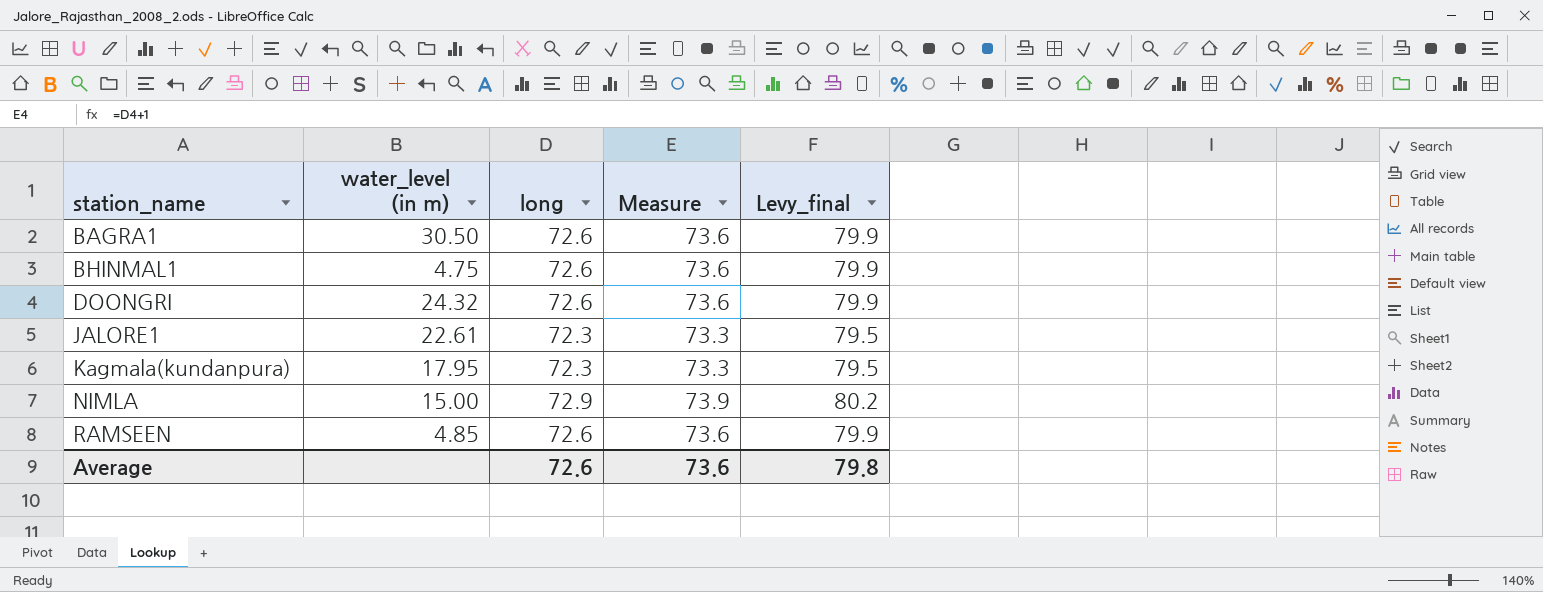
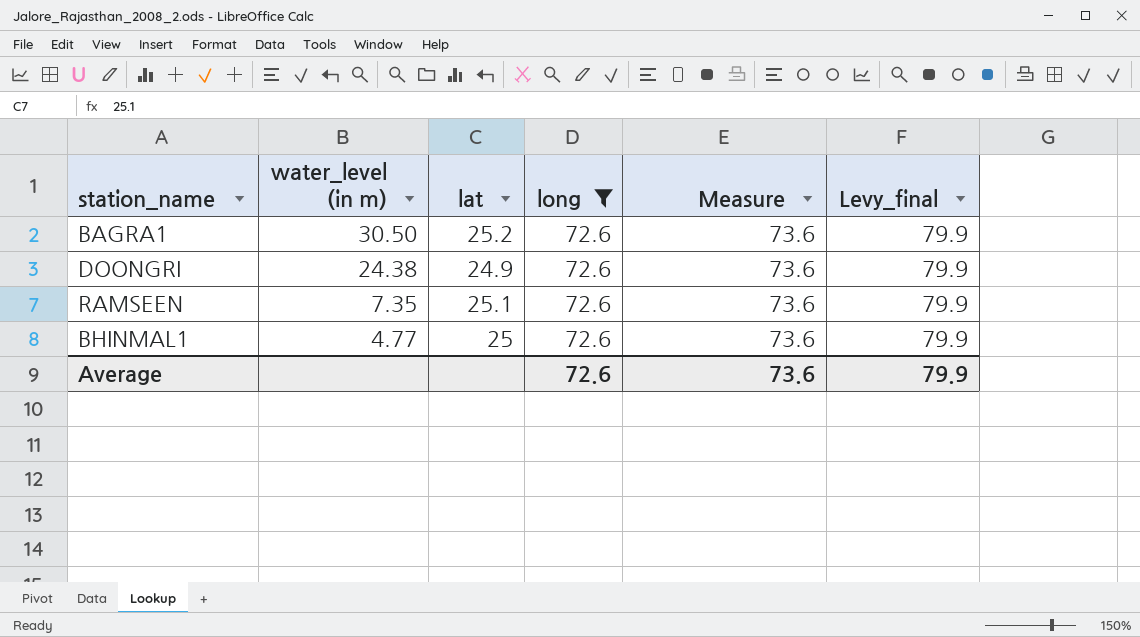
filter: none -> long = 72.6
row order: station_name ascending -> water_level (in m) descending
column lat | position: none -> 3
DOONGRI | water_level (in m): 24.32 -> 24.38
RAMSEEN | water_level (in m): 4.85 -> 7.35
BHINMAL1 | water_level (in m): 4.75 -> 4.77
Average | Levy_final: 79.8 -> 79.9

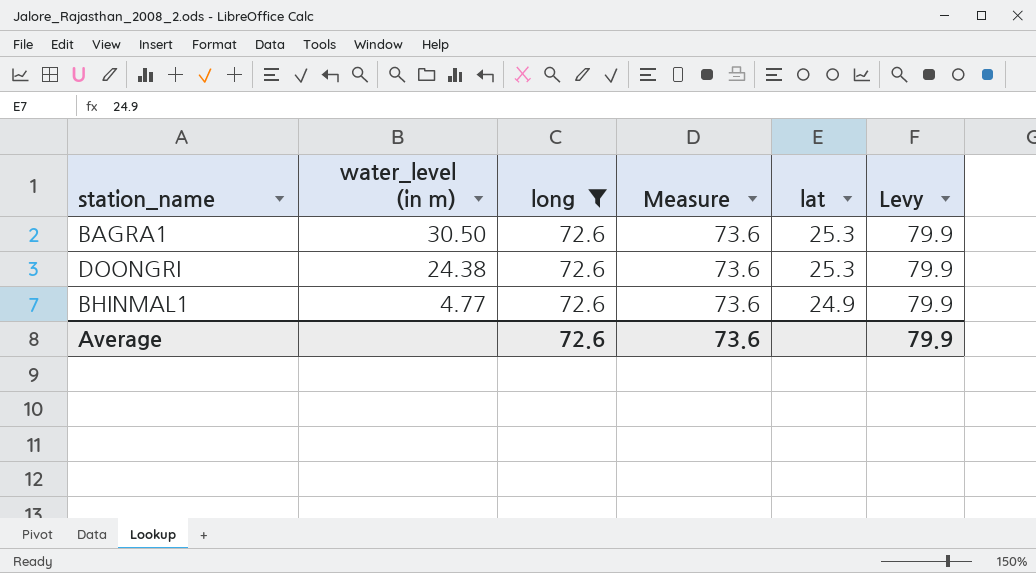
column lat | position: 3 -> 5
column name: Levy_final -> Levy
row RAMSEEN: 7.35 | 25.1 | 72.6 | 73.6 | 79.9 -> none
BAGRA1 | lat: 25.2 -> 25.3
DOONGRI | lat: 24.9 -> 25.3
BHINMAL1 | lat: 25 -> 24.9

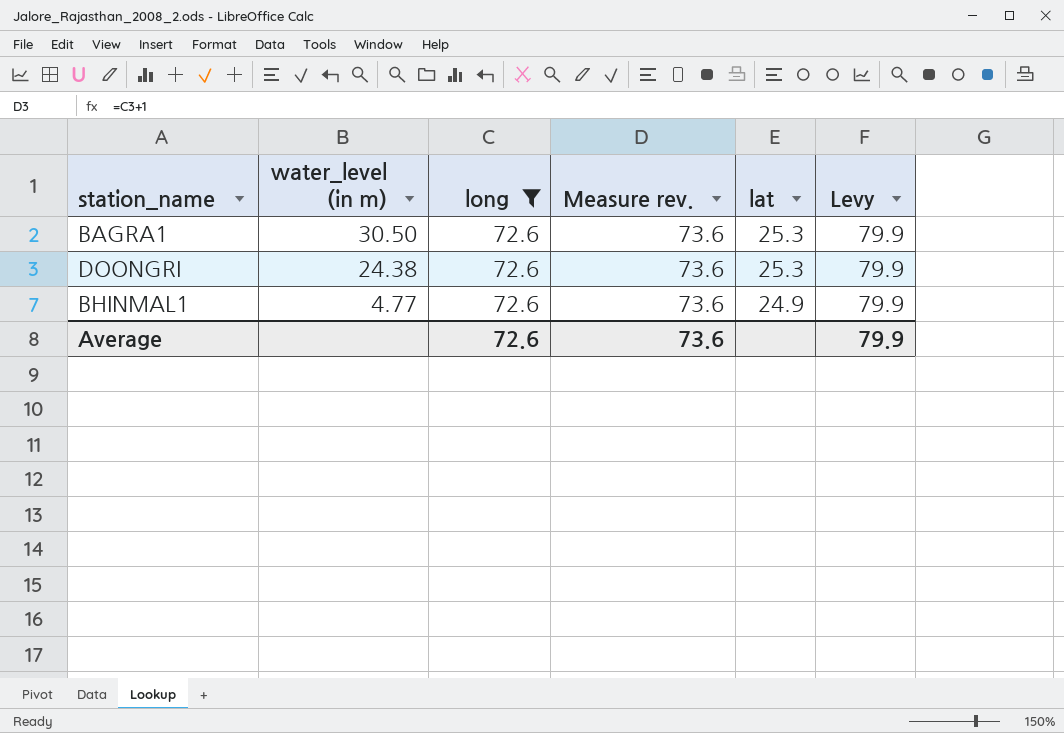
column name: Measure -> Measure rev.

